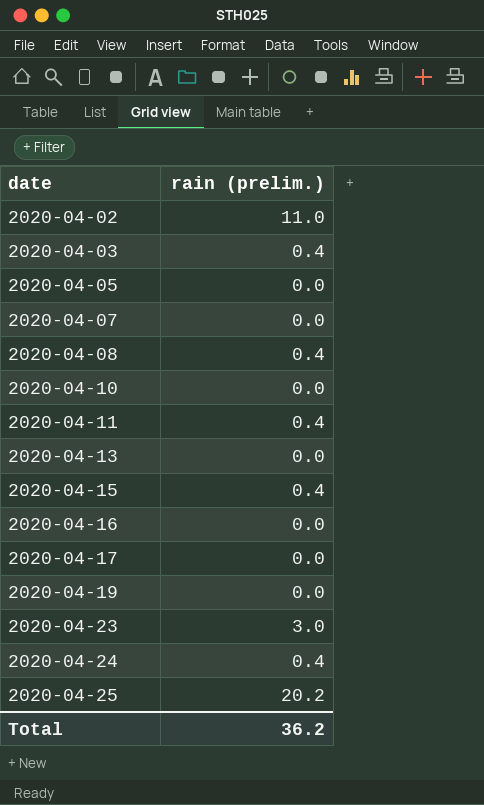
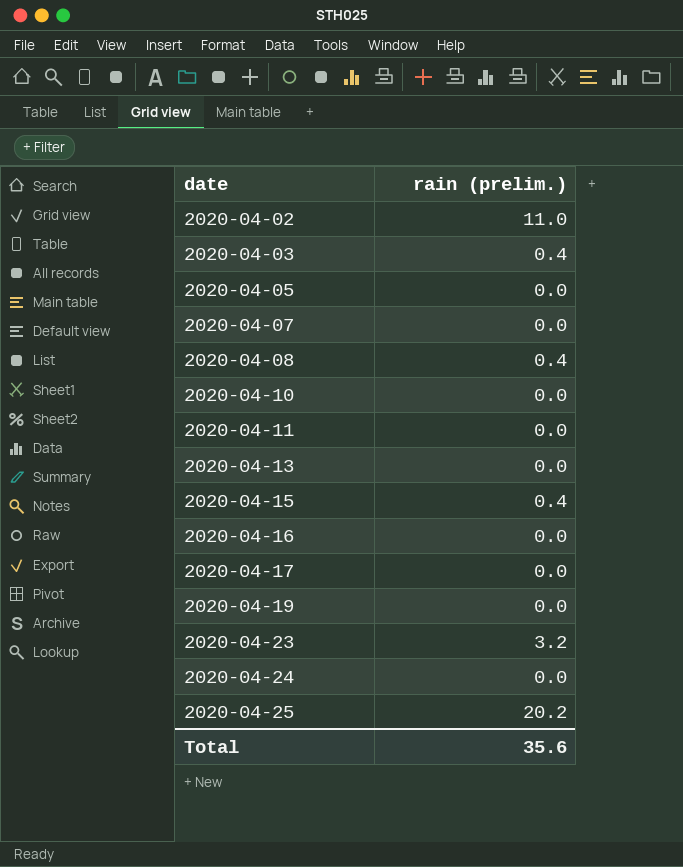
2020-04-11 | rain (prelim.): 0.4 -> 0.0
2020-04-23 | rain (prelim.): 3.0 -> 3.2
2020-04-24 | rain (prelim.): 0.4 -> 0.0
Total | rain (prelim.): 36.2 -> 35.6

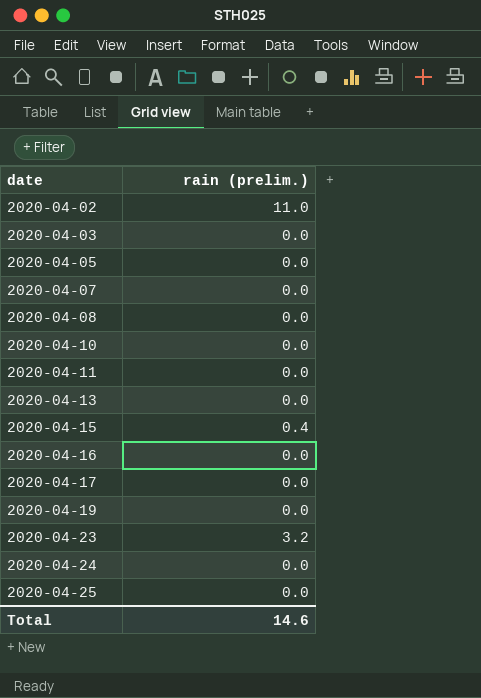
2020-04-03 | rain (prelim.): 0.4 -> 0.0
2020-04-08 | rain (prelim.): 0.4 -> 0.0
2020-04-25 | rain (prelim.): 20.2 -> 0.0
Total | rain (prelim.): 35.6 -> 14.6

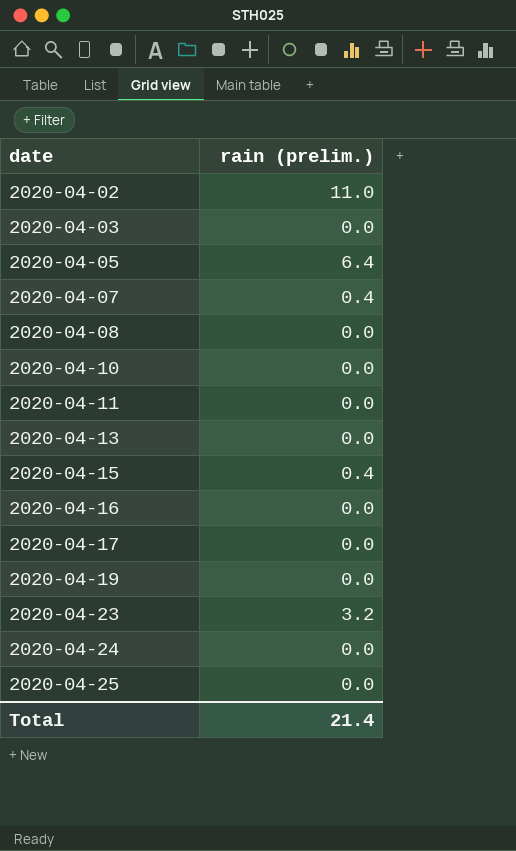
2020-04-05 | rain (prelim.): 0.0 -> 6.4
2020-04-07 | rain (prelim.): 0.0 -> 0.4
Total | rain (prelim.): 14.6 -> 21.4

